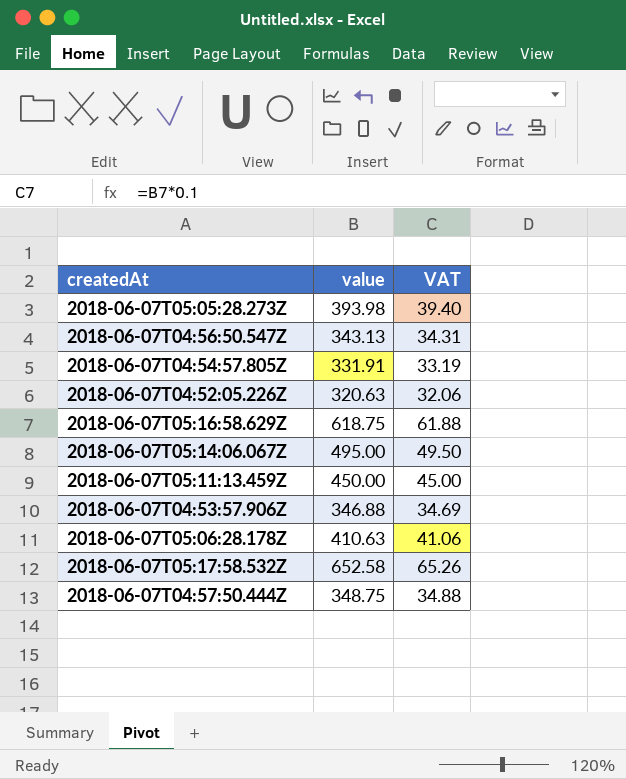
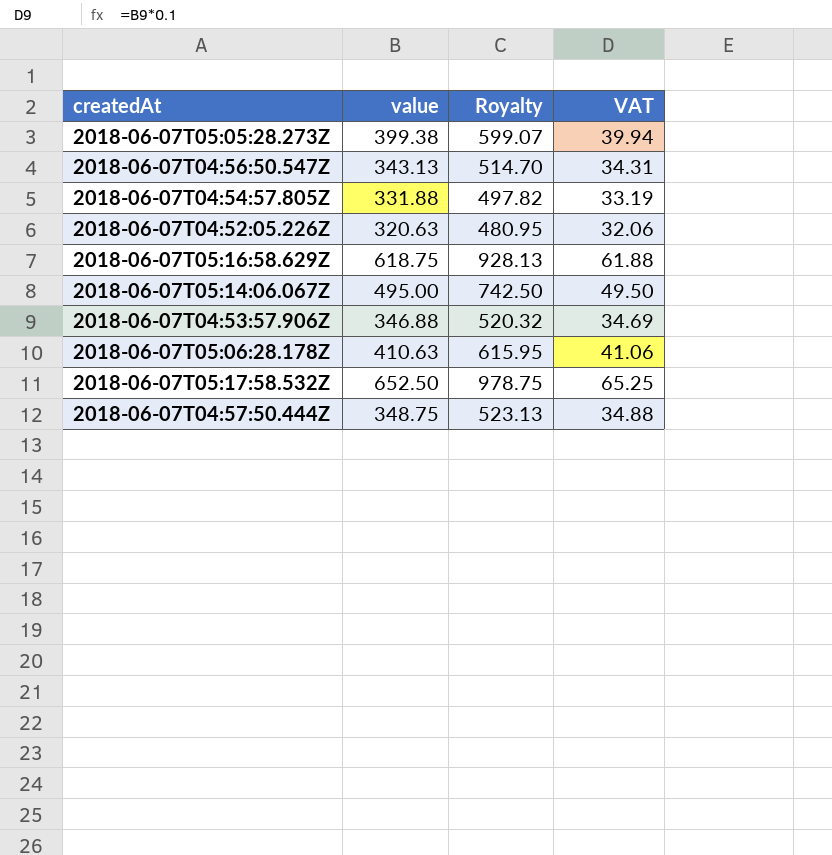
column Royalty | formula: none -> [value] * 1.5
row 2018-06-07T05:11:13.459Z: 450.00 | 45.00 -> none
2018-06-07T05:05:28.273Z | value: 393.98 -> 399.38
2018-06-07T05:05:28.273Z | VAT: 39.40 -> 39.94
2018-06-07T04:54:57.805Z | value: 331.91 -> 331.88
2018-06-07T05:17:58.532Z | value: 652.58 -> 652.50
2018-06-07T05:17:58.532Z | VAT: 65.26 -> 65.25

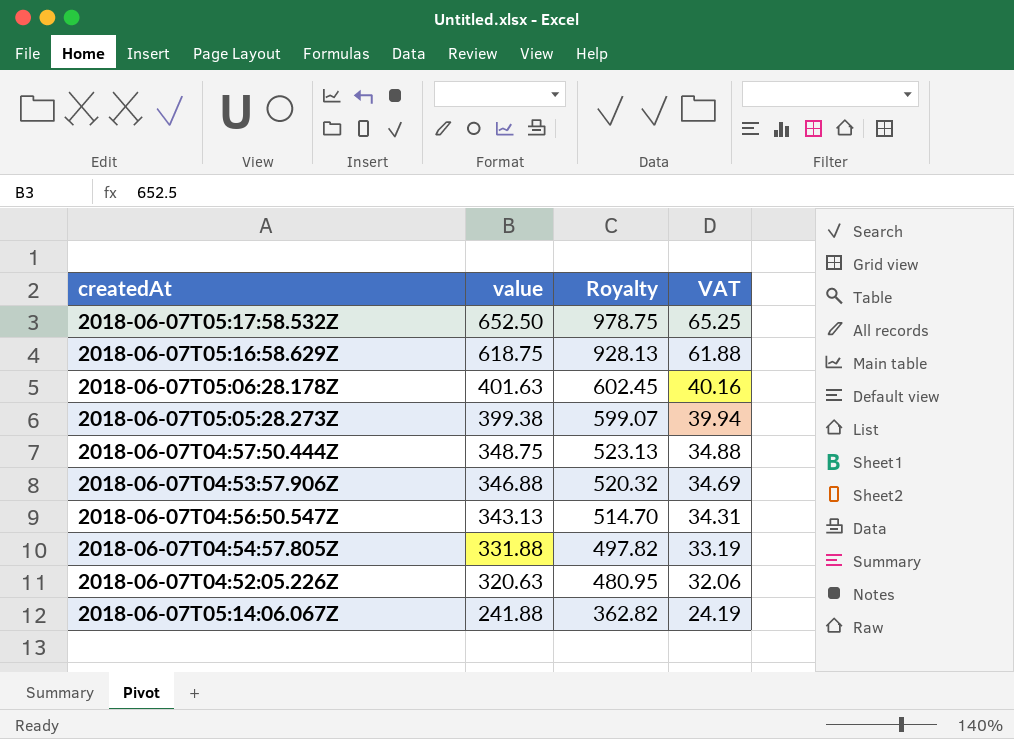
row order: none -> value descending
2018-06-07T05:06:28.178Z | value: 410.63 -> 401.63
2018-06-07T05:06:28.178Z | Royalty: 615.95 -> 602.45
2018-06-07T05:06:28.178Z | VAT: 41.06 -> 40.16
2018-06-07T05:14:06.067Z | value: 495.00 -> 241.88
2018-06-07T05:14:06.067Z | Royalty: 742.50 -> 362.82
2018-06-07T05:14:06.067Z | VAT: 49.50 -> 24.19

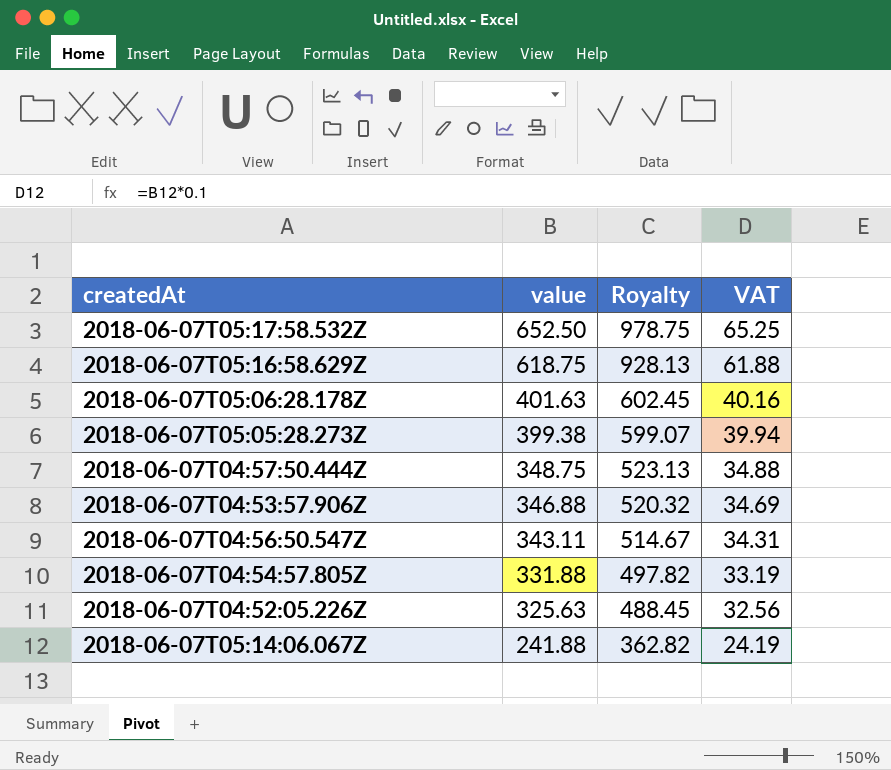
2018-06-07T04:56:50.547Z | value: 343.13 -> 343.11
2018-06-07T04:56:50.547Z | Royalty: 514.70 -> 514.67
2018-06-07T04:52:05.226Z | value: 320.63 -> 325.63
2018-06-07T04:52:05.226Z | Royalty: 480.95 -> 488.45
2018-06-07T04:52:05.226Z | VAT: 32.06 -> 32.56

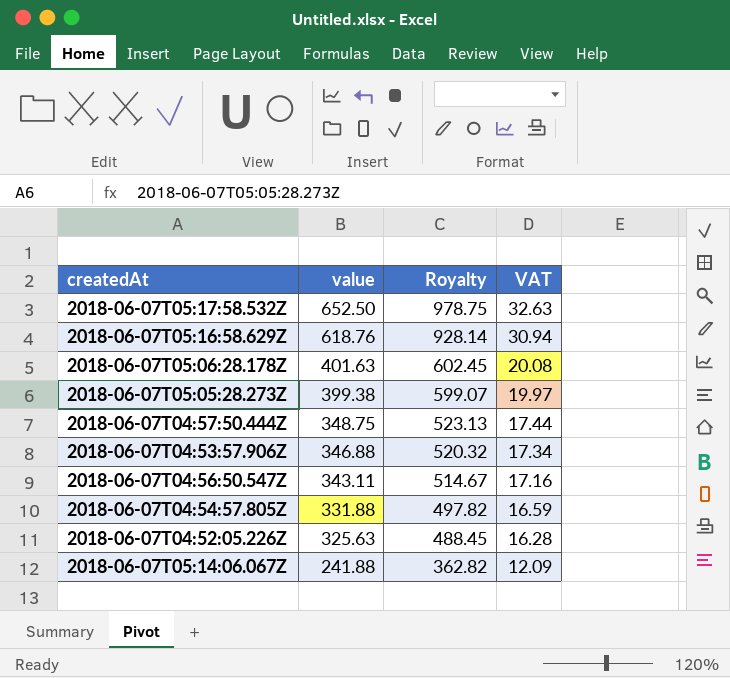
column VAT | formula: [value] * 0.1 -> [value] * 0.05
2018-06-07T05:16:58.629Z | value: 618.75 -> 618.76
2018-06-07T05:16:58.629Z | Royalty: 928.13 -> 928.14

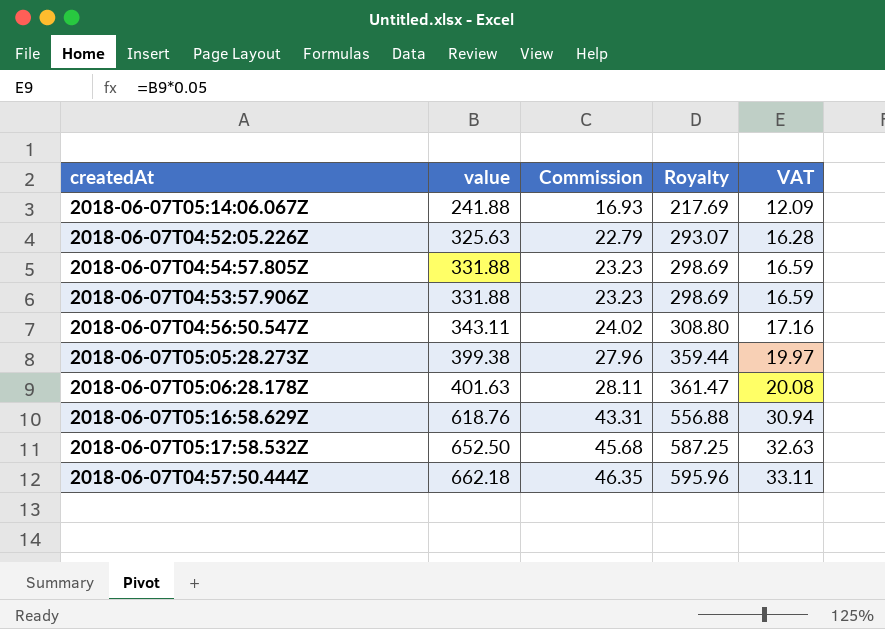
row order: value descending -> value ascending
column Commission | formula: none -> [value] * 0.07
column Royalty | formula: [value] * 1.5 -> [value] * 0.9
2018-06-07T04:53:57.906Z | value: 346.88 -> 331.88
2018-06-07T04:53:57.906Z | VAT: 17.34 -> 16.59
2018-06-07T04:57:50.444Z | value: 348.75 -> 662.18
2018-06-07T04:57:50.444Z | VAT: 17.44 -> 33.11

